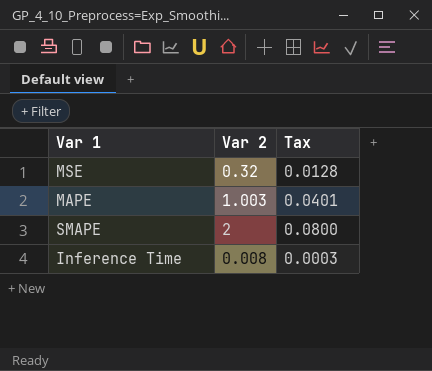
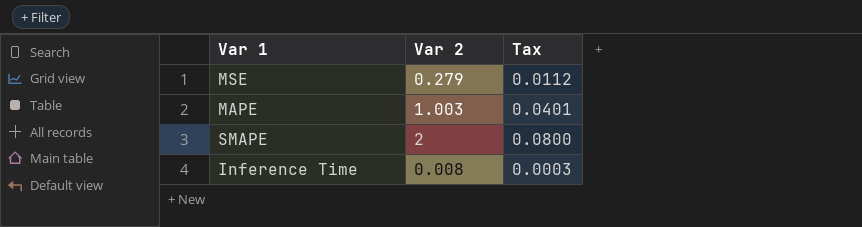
MSE | Var 2: 0.32 -> 0.279
MSE | Tax: 0.0128 -> 0.0112

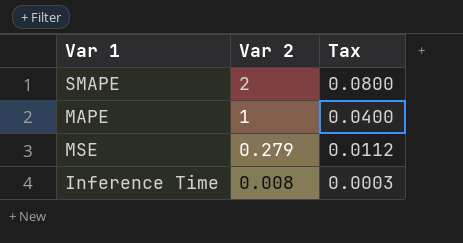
row order: none -> Var 2 descending
MAPE | Var 2: 1.003 -> 1
MAPE | Tax: 0.0401 -> 0.0400

